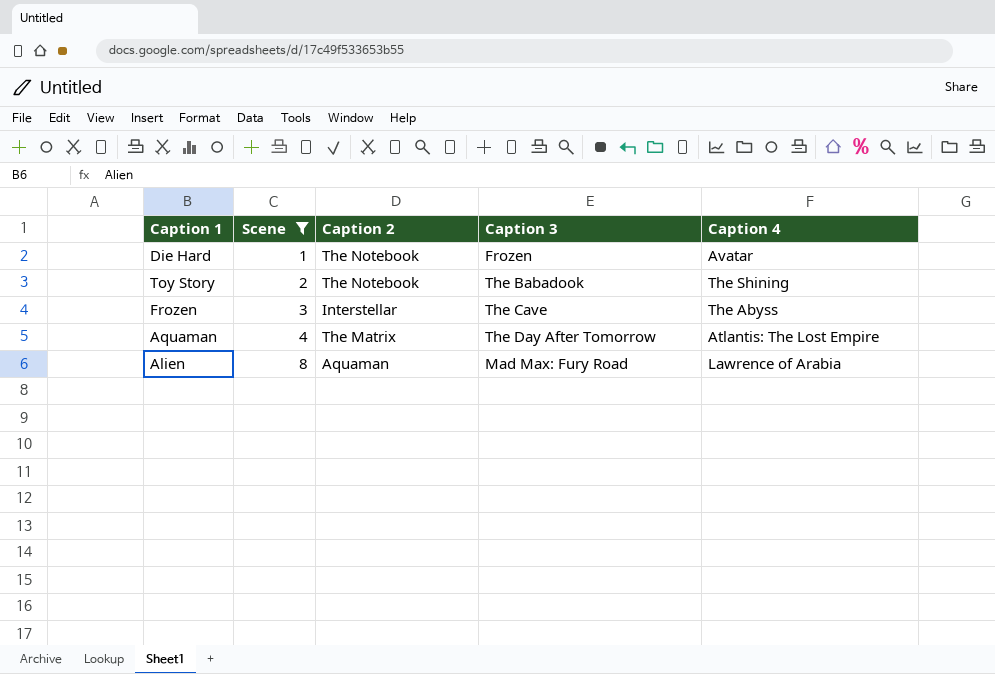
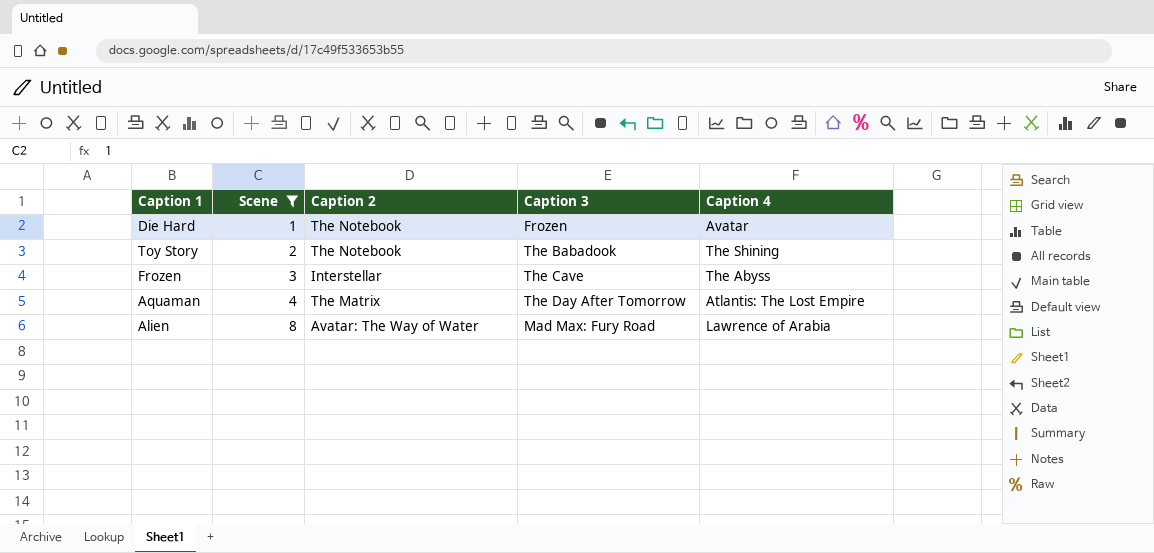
Alien | Caption 2: Aquaman -> Avatar: The Way of Water

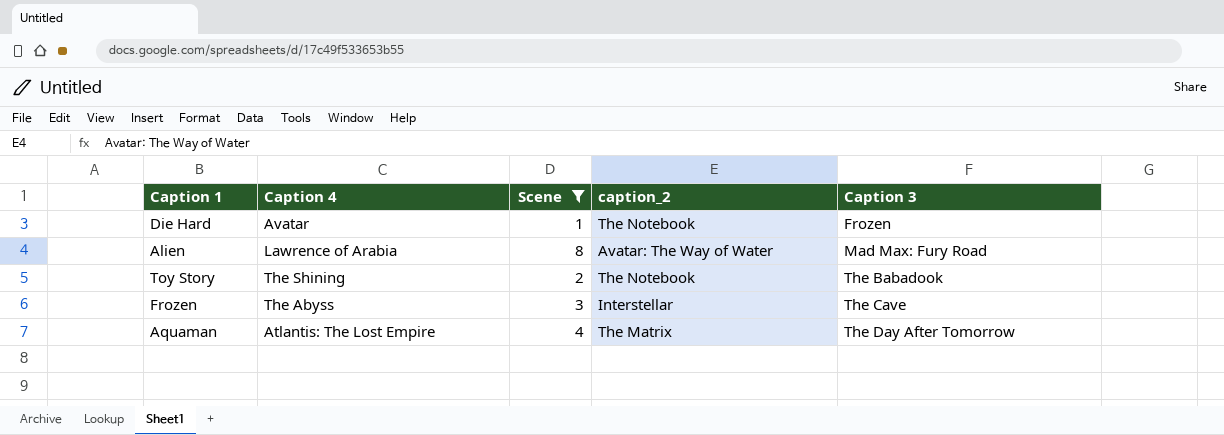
row order: Scene ascending -> Caption 3 ascending
column Caption 4 | position: 5 -> 2
column name: Caption 2 -> caption_2

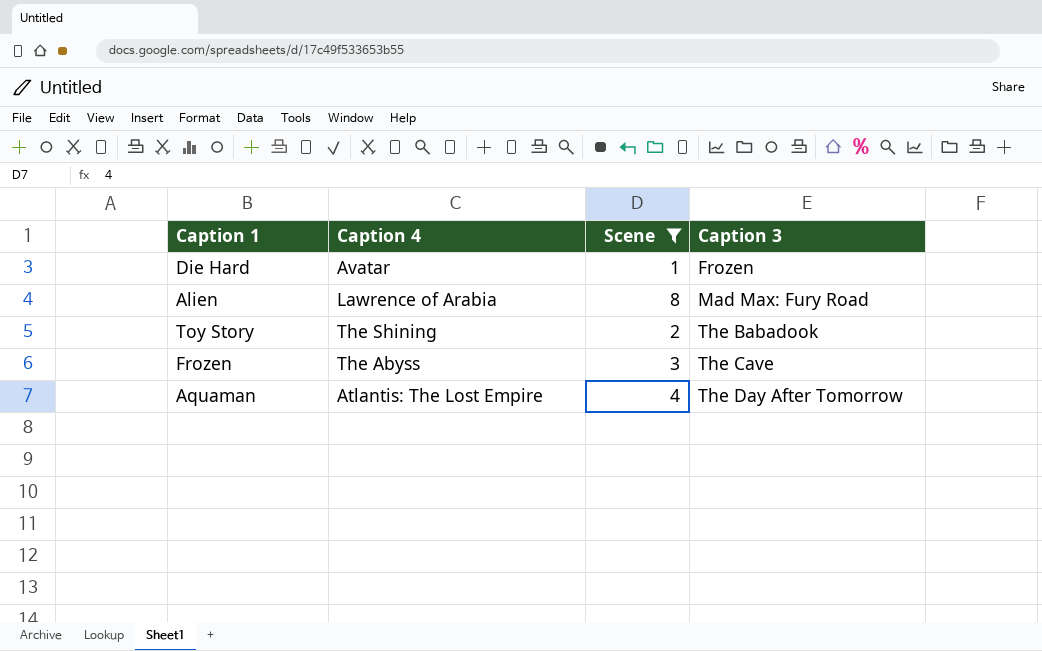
column caption_2 | position: 4 -> none

